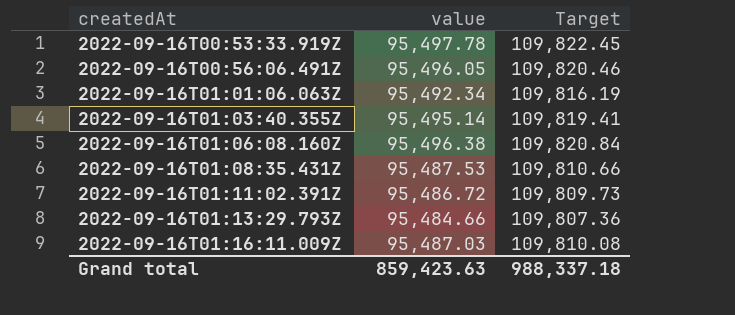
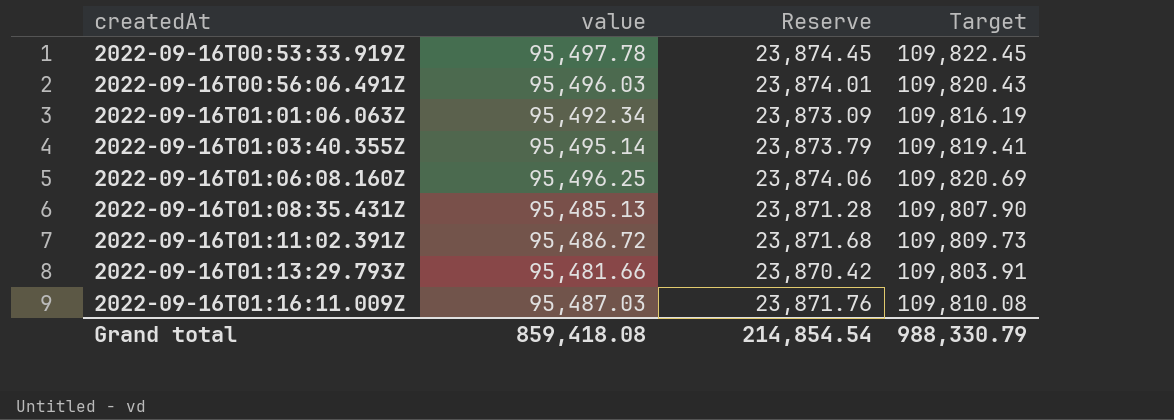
column Reserve | formula: none -> [value] * 0.25
2022-09-16T00:56:06.491Z | value: 95,496.05 -> 95,496.03
2022-09-16T00:56:06.491Z | Target: 109,820.46 -> 109,820.43
2022-09-16T01:06:08.160Z | value: 95,496.38 -> 95,496.25
2022-09-16T01:06:08.160Z | Target: 109,820.84 -> 109,820.69
2022-09-16T01:08:35.431Z | value: 95,487.53 -> 95,485.13
2022-09-16T01:08:35.431Z | Target: 109,810.66 -> 109,807.90
2022-09-16T01:13:29.793Z | value: 95,484.66 -> 95,481.66
2022-09-16T01:13:29.793Z | Target: 109,807.36 -> 109,803.91
Grand total | value: 859,423.63 -> 859,418.08
Grand total | Target: 988,337.18 -> 988,330.79

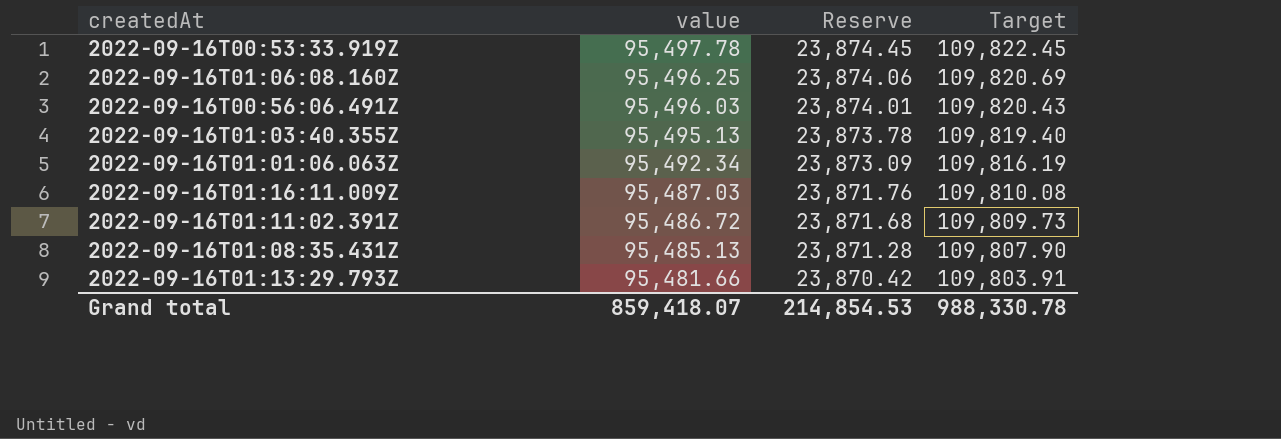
row order: createdAt ascending -> value descending
2022-09-16T01:03:40.355Z | value: 95,495.14 -> 95,495.13
2022-09-16T01:03:40.355Z | Reserve: 23,873.79 -> 23,873.78
2022-09-16T01:03:40.355Z | Target: 109,819.41 -> 109,819.40
Grand total | value: 859,418.08 -> 859,418.07
Grand total | Reserve: 214,854.54 -> 214,854.53
Grand total | Target: 988,330.79 -> 988,330.78

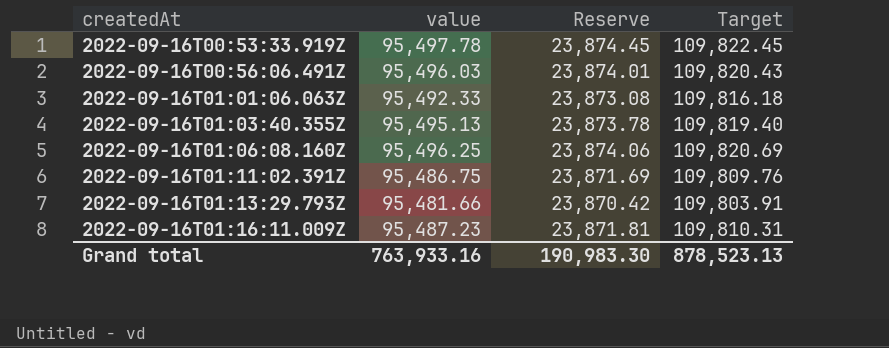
row order: value descending -> createdAt ascending
row 2022-09-16T01:08:35.431Z: 95,485.13 | 23,871.28 | 109,807.90 -> none
2022-09-16T01:01:06.063Z | value: 95,492.34 -> 95,492.33
2022-09-16T01:01:06.063Z | Reserve: 23,873.09 -> 23,873.08
2022-09-16T01:01:06.063Z | Target: 109,816.19 -> 109,816.18
2022-09-16T01:11:02.391Z | value: 95,486.72 -> 95,486.75
2022-09-16T01:11:02.391Z | Reserve: 23,871.68 -> 23,871.69
2022-09-16T01:11:02.391Z | Target: 109,809.73 -> 109,809.76
2022-09-16T01:16:11.009Z | value: 95,487.03 -> 95,487.23
2022-09-16T01:16:11.009Z | Reserve: 23,871.76 -> 23,871.81
2022-09-16T01:16:11.009Z | Target: 109,810.08 -> 109,810.31
Grand total | value: 859,418.07 -> 763,933.16
Grand total | Reserve: 214,854.53 -> 190,983.30
Grand total | Target: 988,330.78 -> 878,523.13

